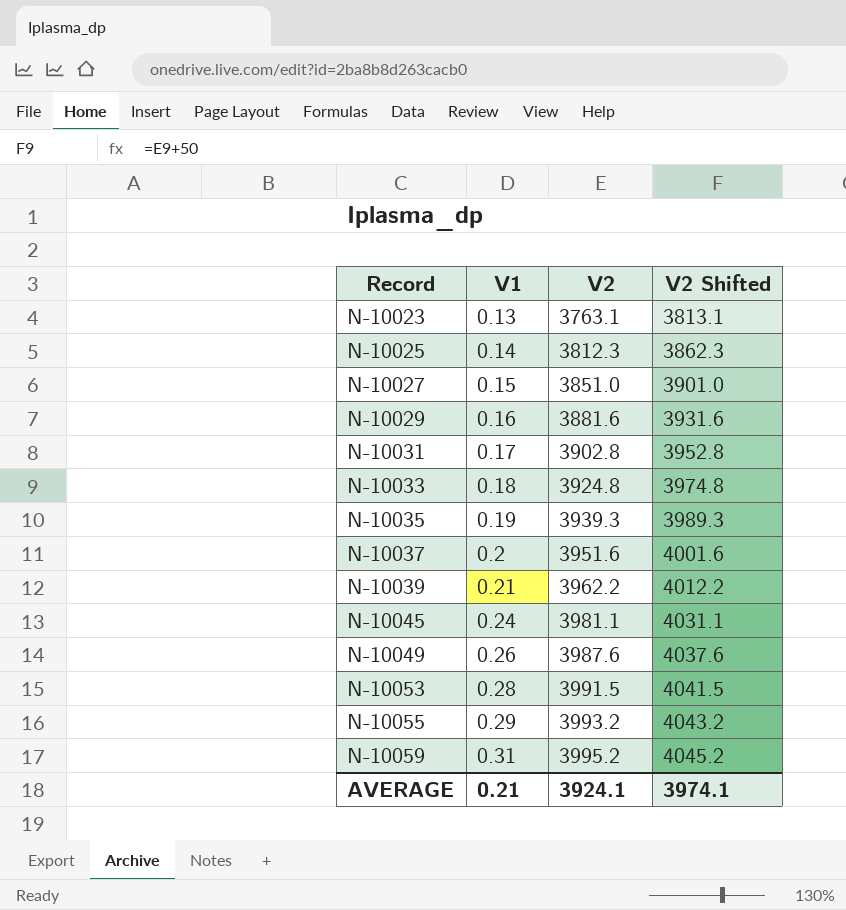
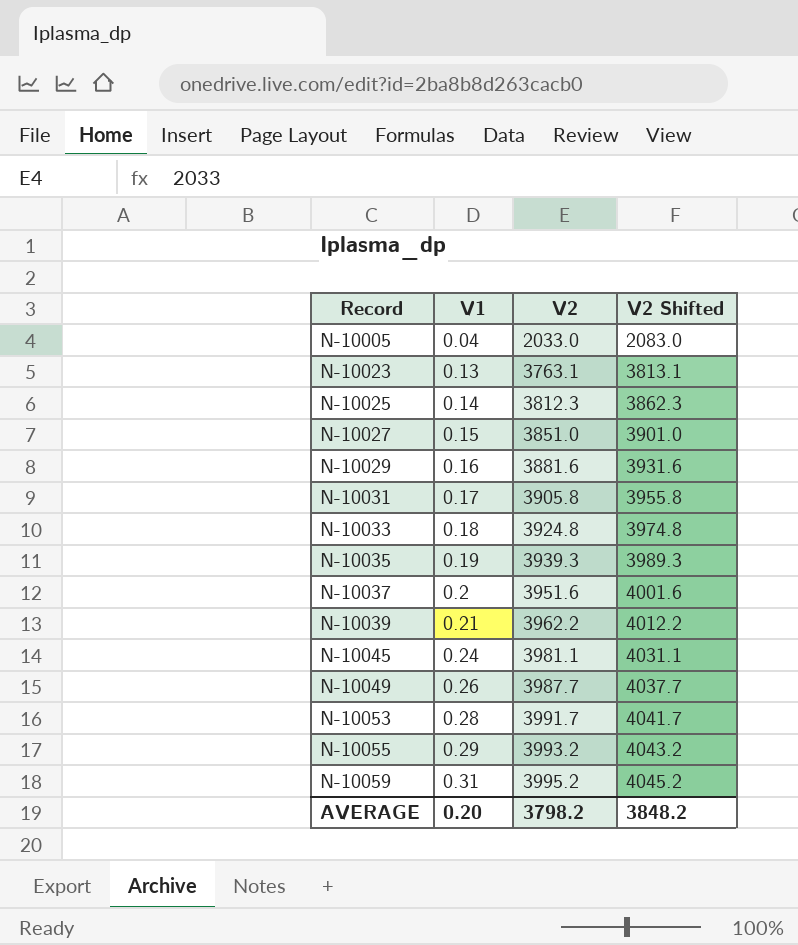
row N-10005: none -> 0.04 | 2033.0 | 2083.0
N-10031 | V2: 3902.8 -> 3905.8
N-10031 | V2 Shifted: 3952.8 -> 3955.8
N-10049 | V2: 3987.6 -> 3987.7
N-10049 | V2 Shifted: 4037.6 -> 4037.7
N-10053 | V2: 3991.5 -> 3991.7
N-10053 | V2 Shifted: 4041.5 -> 4041.7
AVERAGE | V1: 0.21 -> 0.20
AVERAGE | V2: 3924.1 -> 3798.2
AVERAGE | V2 Shifted: 3974.1 -> 3848.2

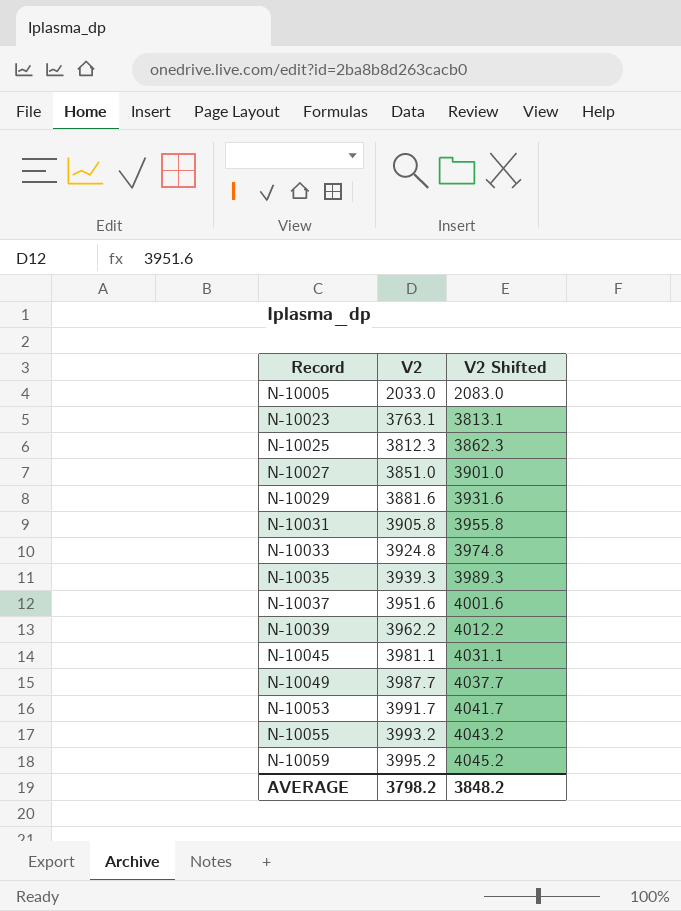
column V1 | position: 2 -> none

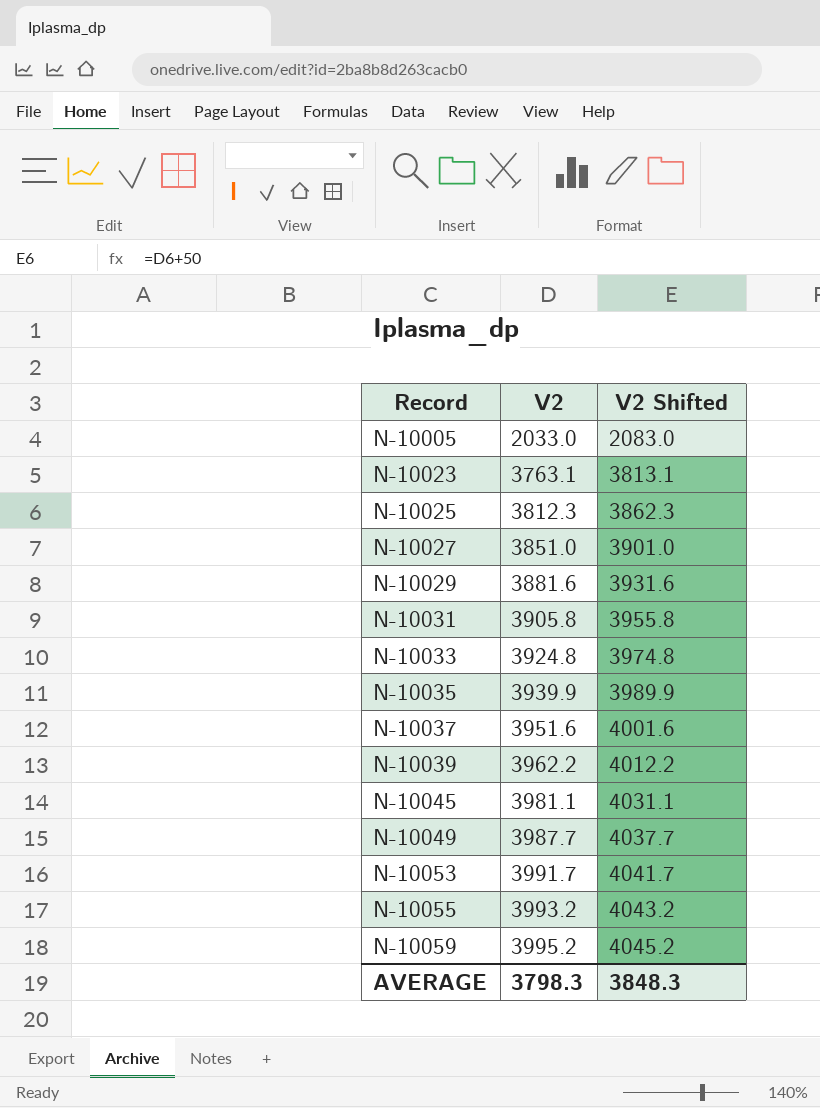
N-10035 | V2: 3939.3 -> 3939.9
N-10035 | V2 Shifted: 3989.3 -> 3989.9
AVERAGE | V2: 3798.2 -> 3798.3
AVERAGE | V2 Shifted: 3848.2 -> 3848.3

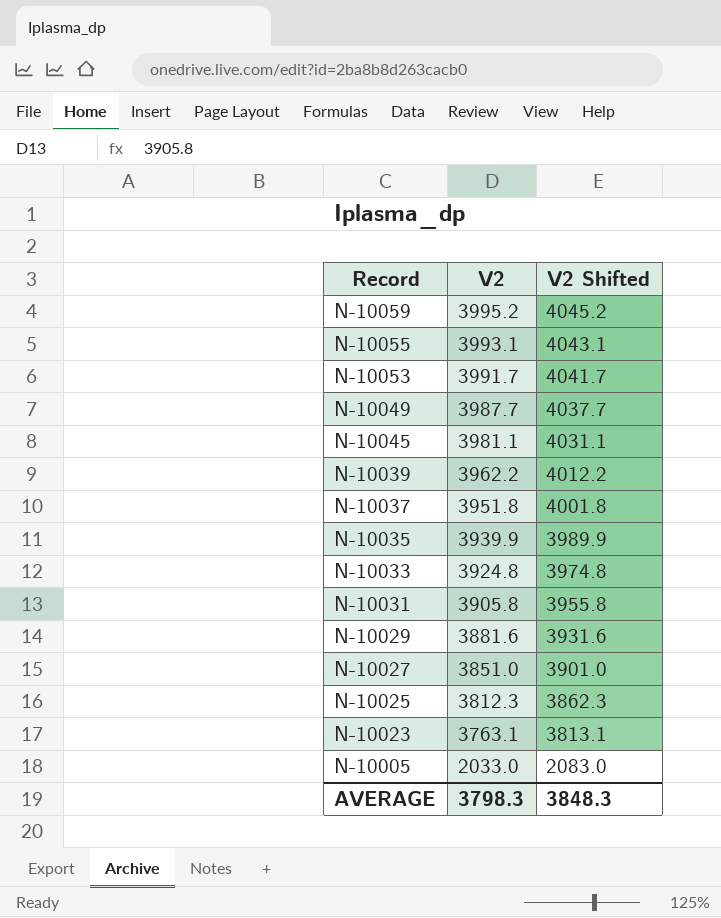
row order: Record ascending -> Record descending
N-10055 | V2: 3993.2 -> 3993.1
N-10055 | V2 Shifted: 4043.2 -> 4043.1
N-10037 | V2: 3951.6 -> 3951.8
N-10037 | V2 Shifted: 4001.6 -> 4001.8

